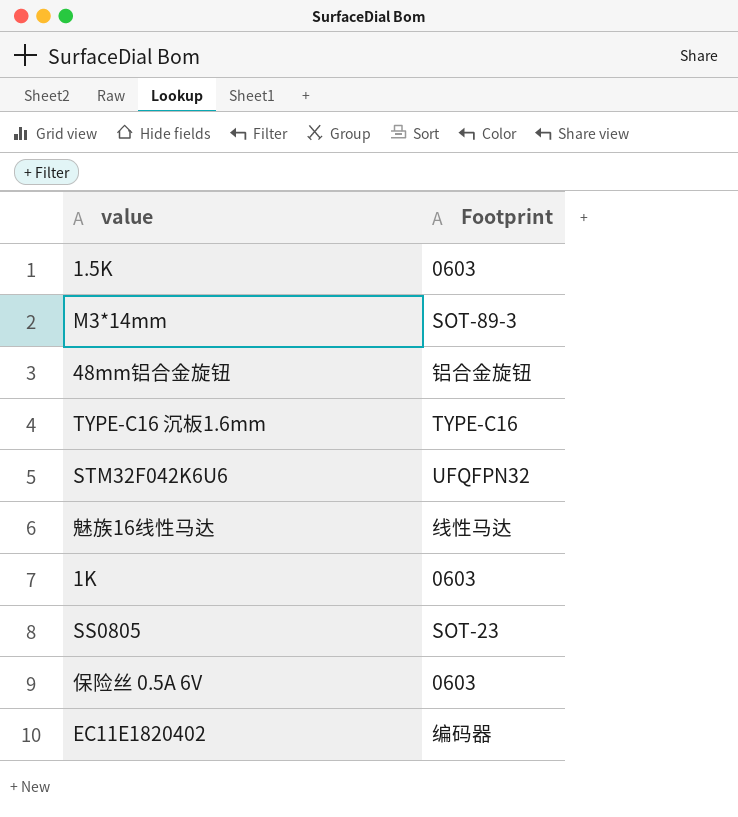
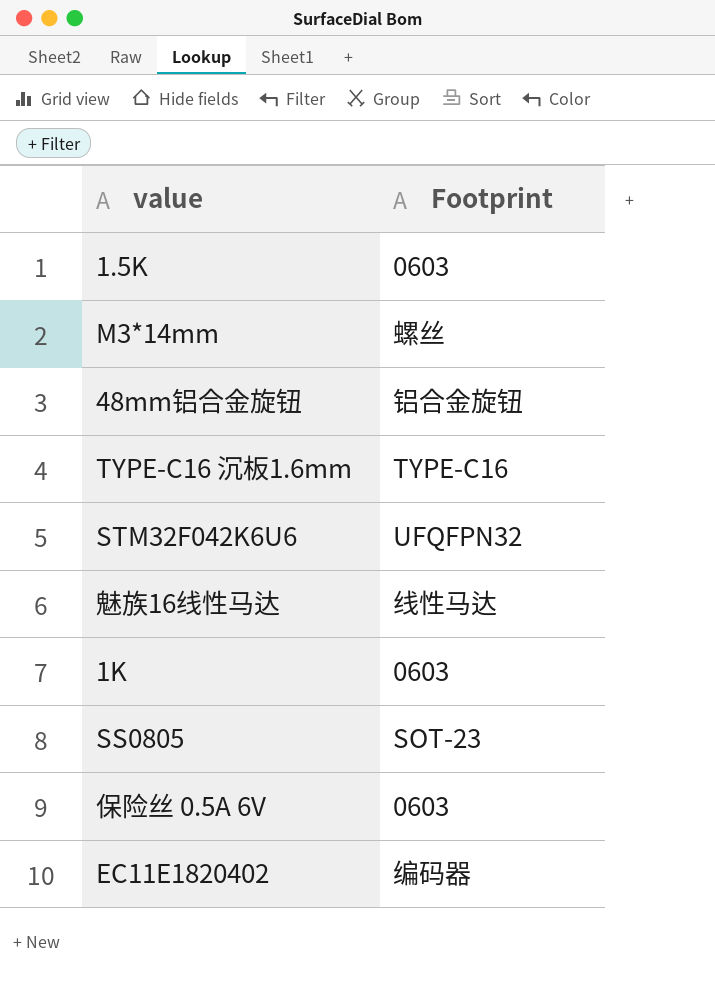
M3*14mm | Footprint: SOT-89-3 -> 螺丝

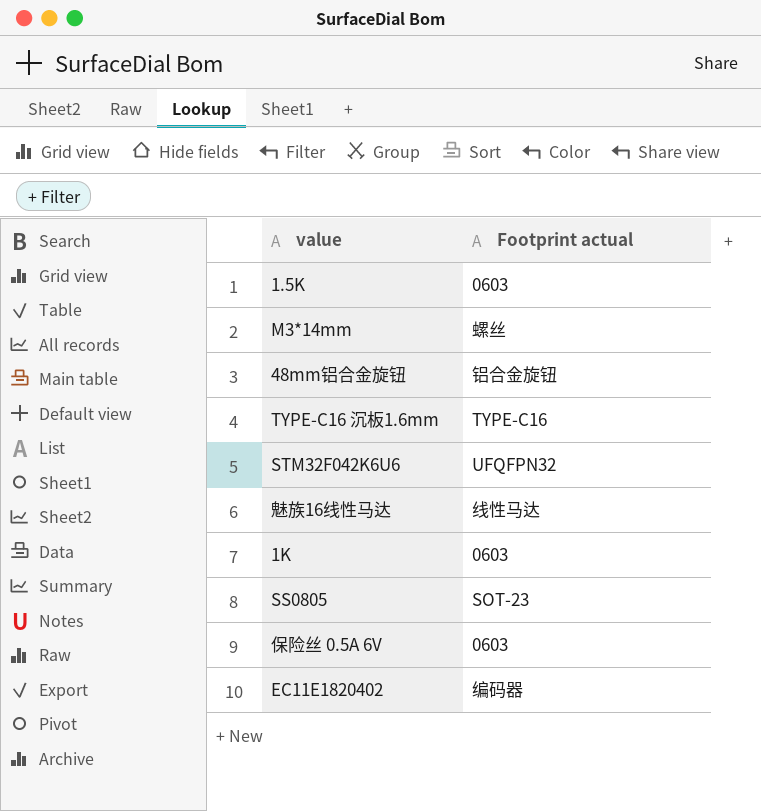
column name: Footprint -> Footprint actual

